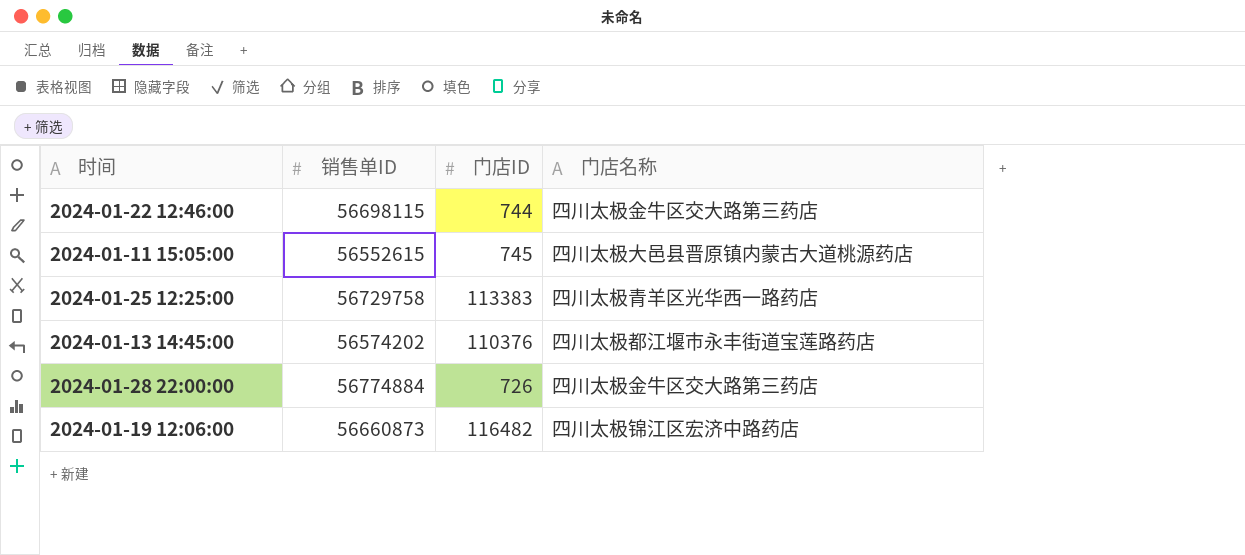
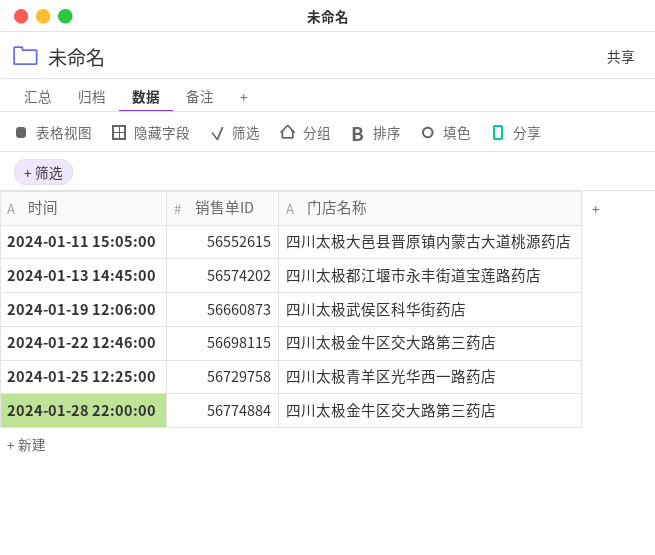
row order: none -> 时间 ascending
column 门店ID | position: 3 -> none
2024-01-19 12:06:00 | 门店名称: 四川太极锦江区宏济中路药店 -> 四川太极武侯区科华街药店

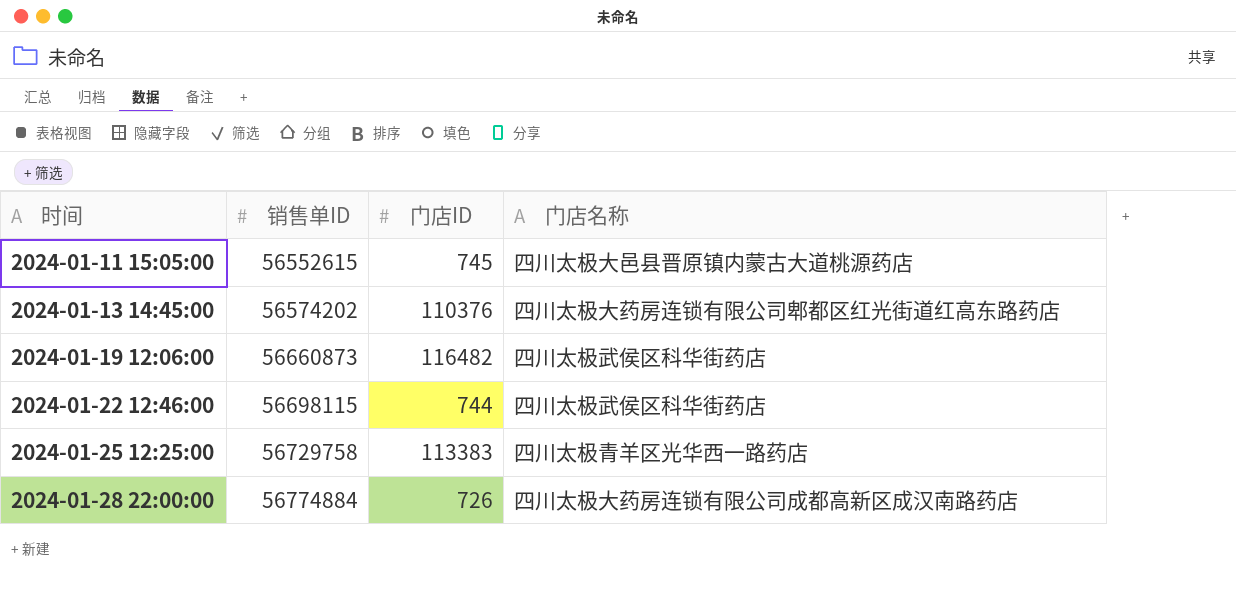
column 门店ID | position: none -> 3
2024-01-13 14:45:00 | 门店名称: 四川太极都江堰市永丰街道宝莲路药店 -> 四川太极大药房连锁有限公司郫都区红光街道红高东路药店
2024-01-22 12:46:00 | 门店名称: 四川太极金牛区交大路第三药店 -> 四川太极武侯区科华街药店
2024-01-28 22:00:00 | 门店名称: 四川太极金牛区交大路第三药店 -> 四川太极大药房连锁有限公司成都高新区成汉南路药店

